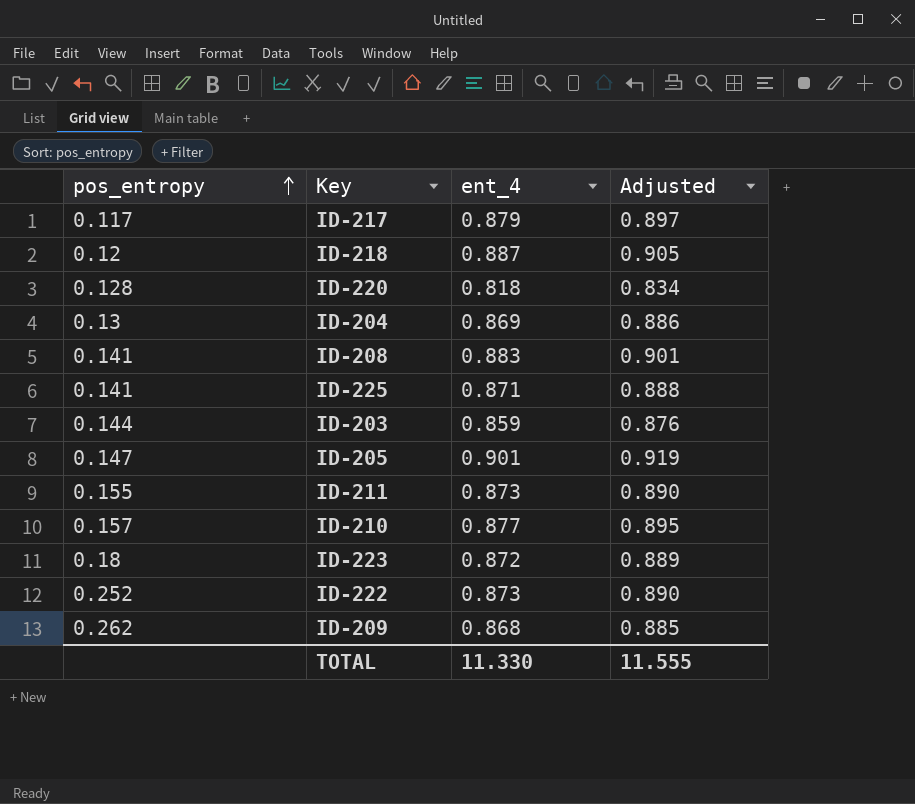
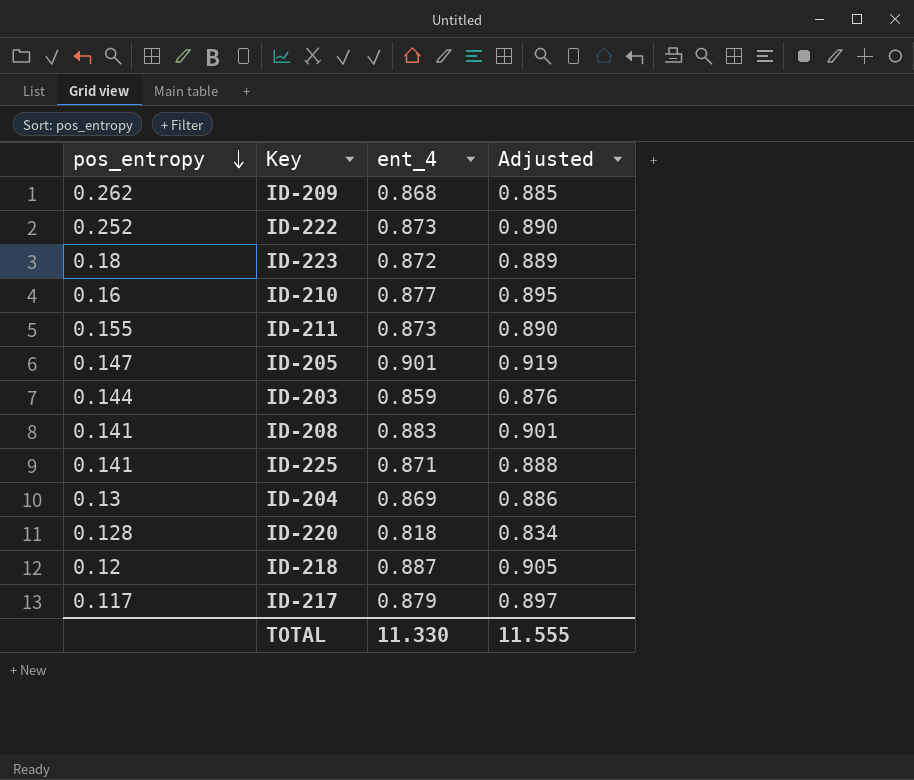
row order: pos_entropy ascending -> pos_entropy descending
ID-210 | pos_entropy: 0.157 -> 0.16

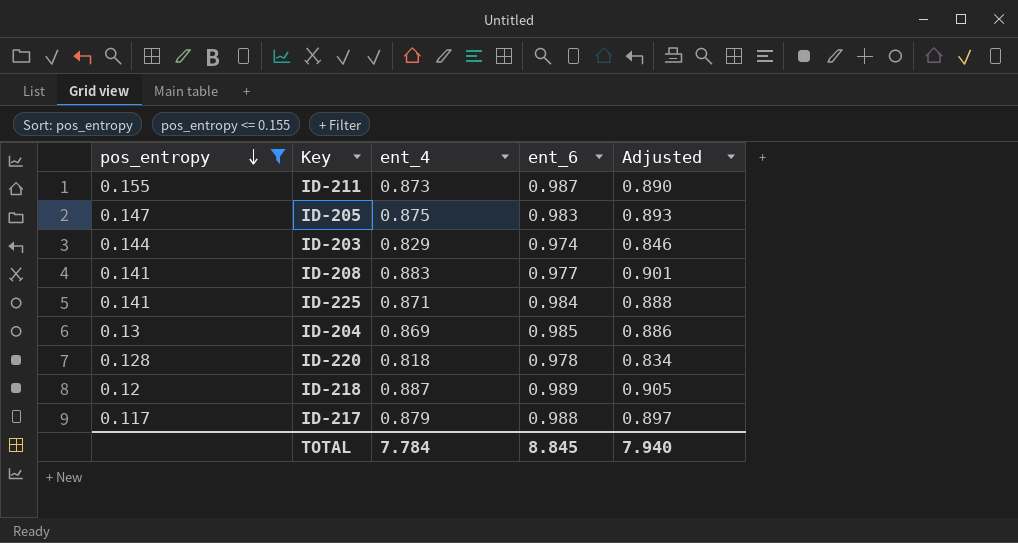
filter: none -> pos_entropy <= 0.155
column ent_6 | position: none -> 4
ID-205 | ent_4: 0.901 -> 0.875
ID-205 | Adjusted: 0.919 -> 0.893
ID-203 | ent_4: 0.859 -> 0.829
ID-203 | Adjusted: 0.876 -> 0.846
TOTAL | ent_4: 11.330 -> 7.784
TOTAL | Adjusted: 11.555 -> 7.940

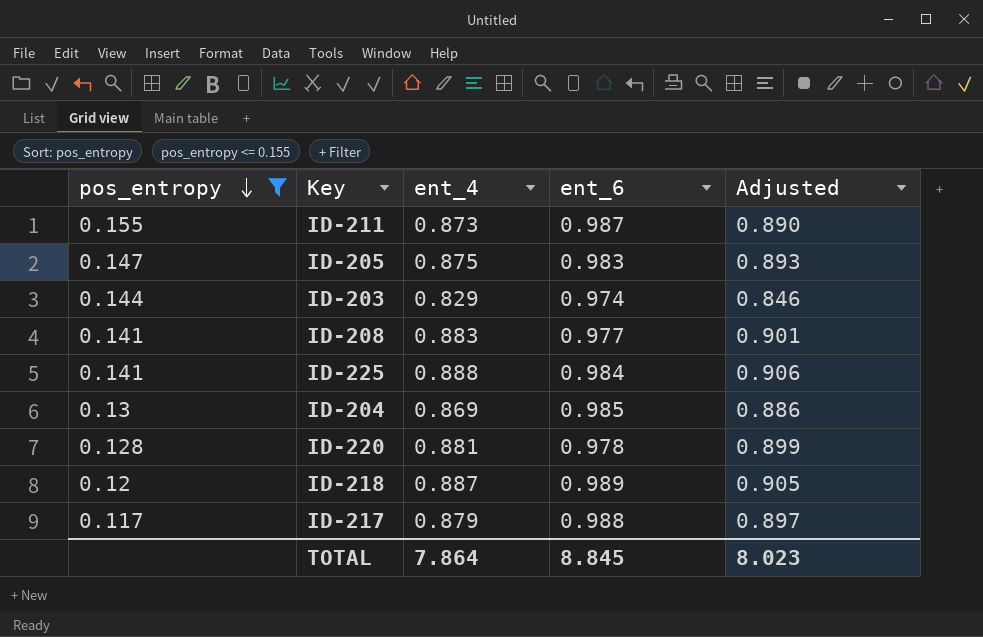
ID-225 | ent_4: 0.871 -> 0.888
ID-225 | Adjusted: 0.888 -> 0.906
ID-220 | ent_4: 0.818 -> 0.881
ID-220 | Adjusted: 0.834 -> 0.899
TOTAL | ent_4: 7.784 -> 7.864
TOTAL | Adjusted: 7.940 -> 8.023

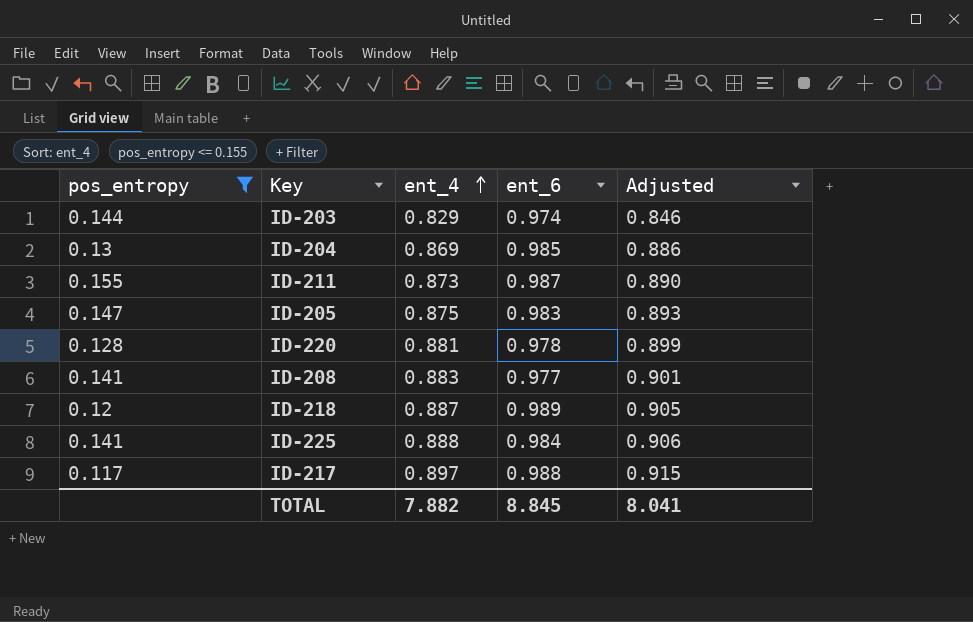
row order: pos_entropy descending -> ent_4 ascending
ID-217 | ent_4: 0.879 -> 0.897
ID-217 | Adjusted: 0.897 -> 0.915
TOTAL | ent_4: 7.864 -> 7.882
TOTAL | Adjusted: 8.023 -> 8.041

